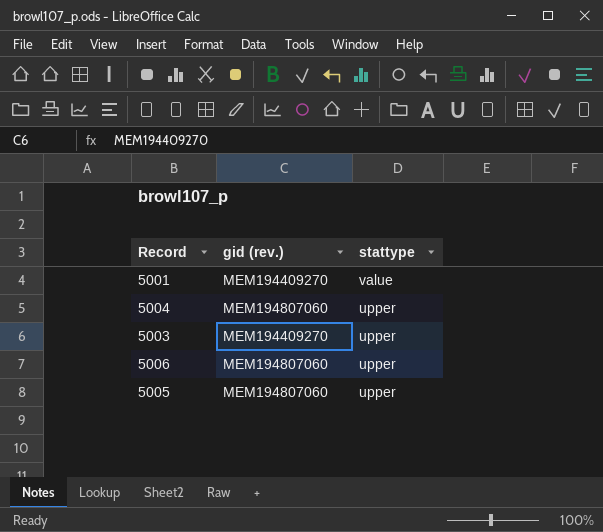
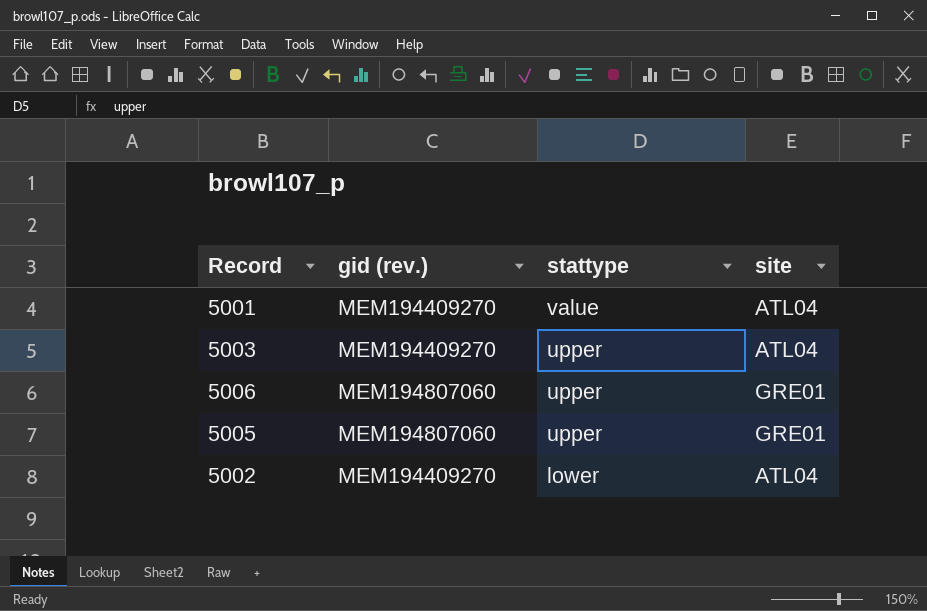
column site | position: none -> 4
row 5004: MEM194807060 | upper -> none
row 5002: none -> MEM194409270 | lower | ATL04

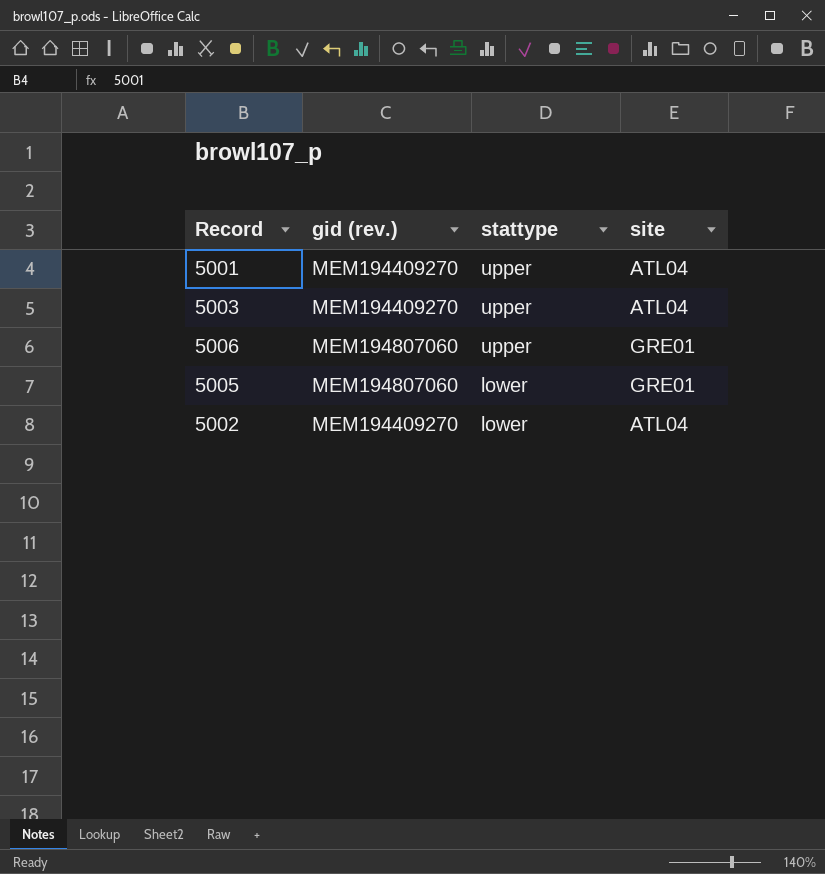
5001 | stattype: value -> upper
5005 | stattype: upper -> lower

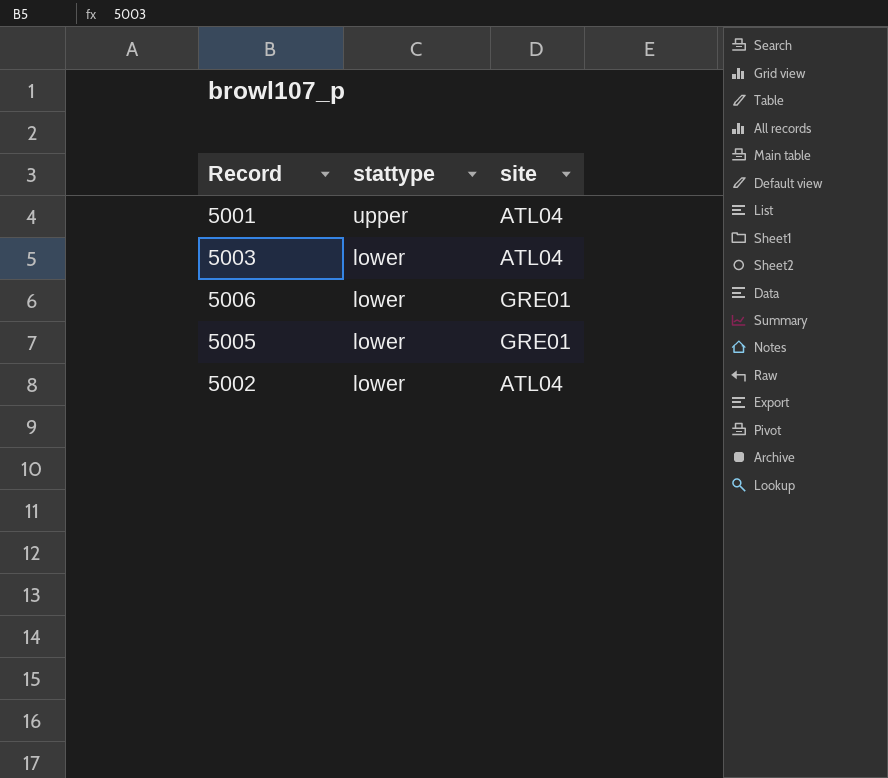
column gid (rev.) | position: 2 -> none
5003 | stattype: upper -> lower
5006 | stattype: upper -> lower

